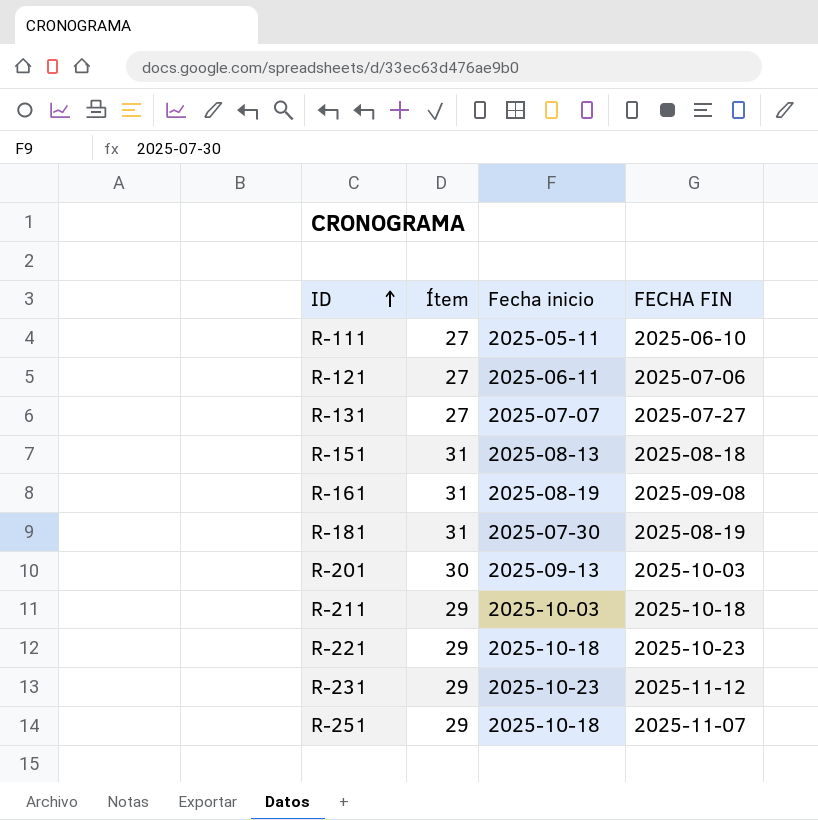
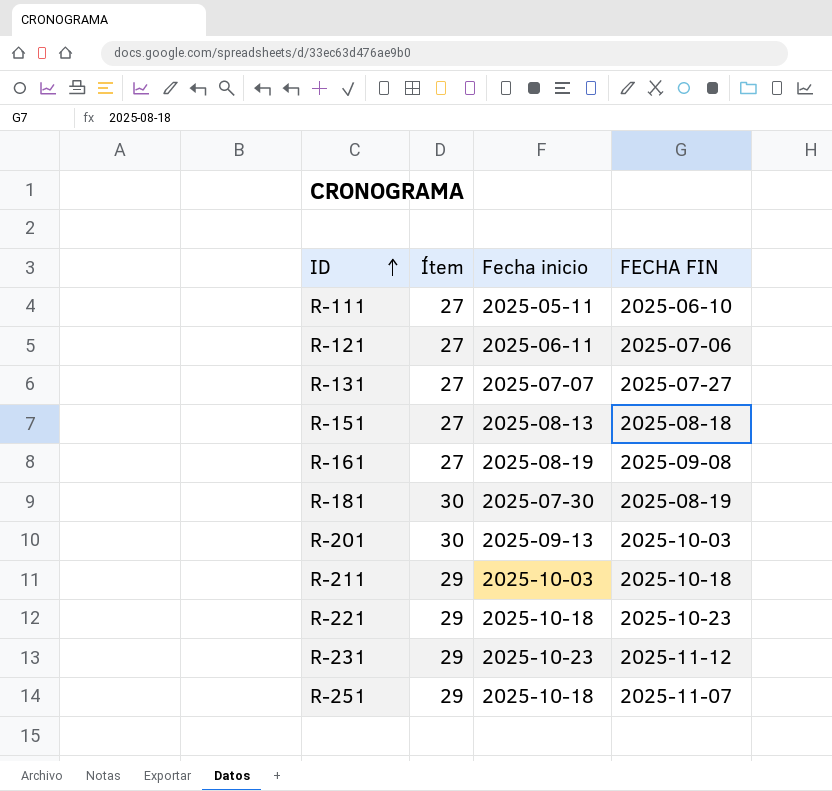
R-151 | Ítem: 31 -> 27
R-161 | Ítem: 31 -> 27
R-181 | Ítem: 31 -> 30

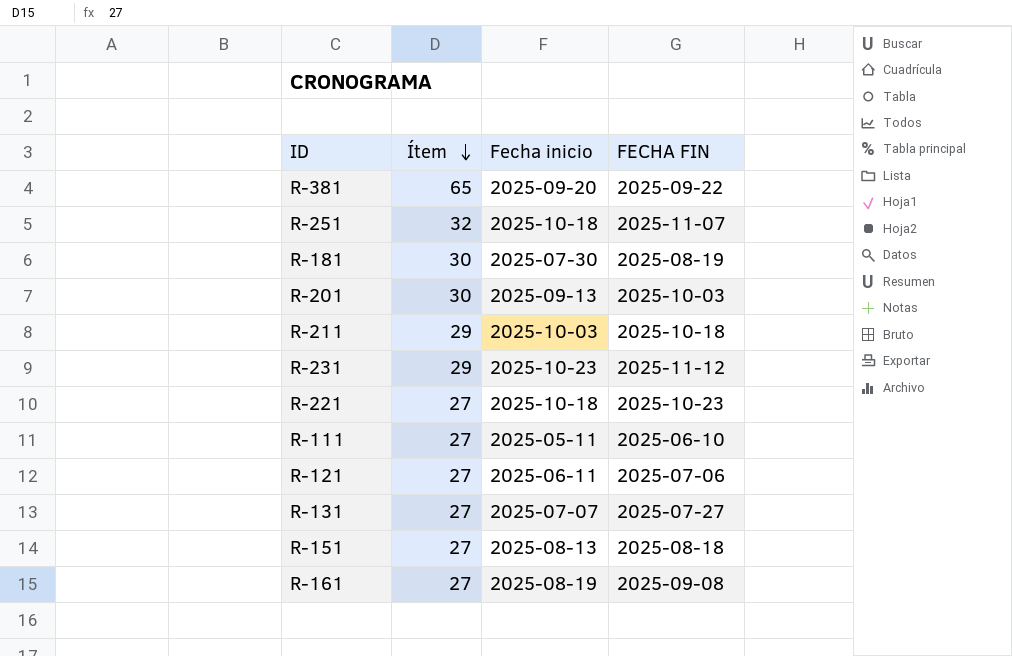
row order: ID ascending -> Ítem descending
row R-381: none -> 65 | 2025-09-20 | 2025-09-22
R-251 | Ítem: 29 -> 32
R-221 | Ítem: 29 -> 27

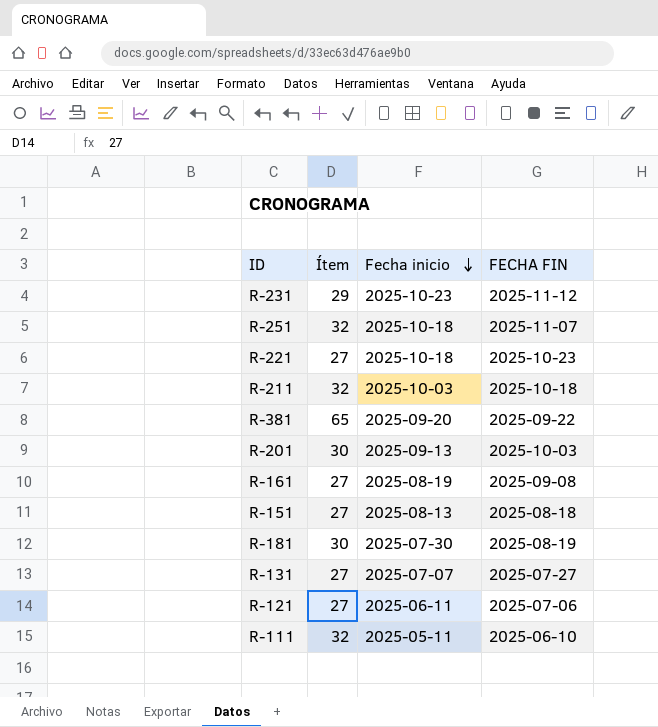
row order: Ítem descending -> Fecha inicio descending
R-211 | Ítem: 29 -> 32
R-111 | Ítem: 27 -> 32

